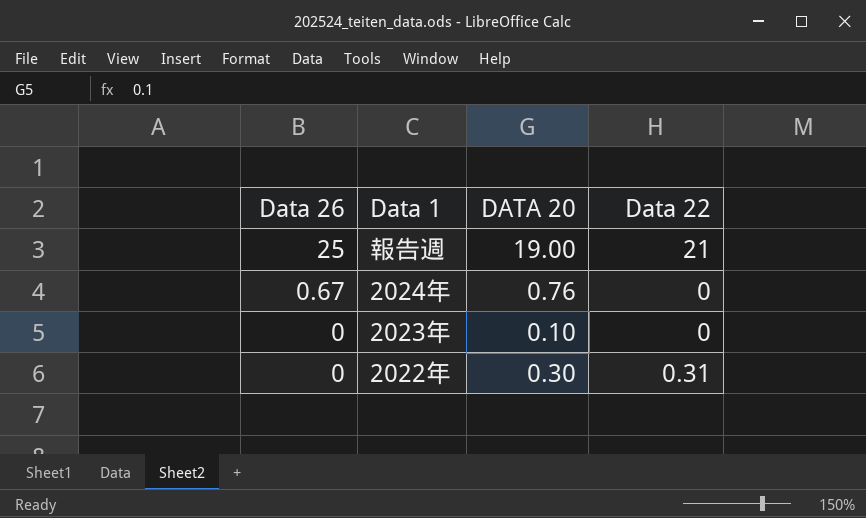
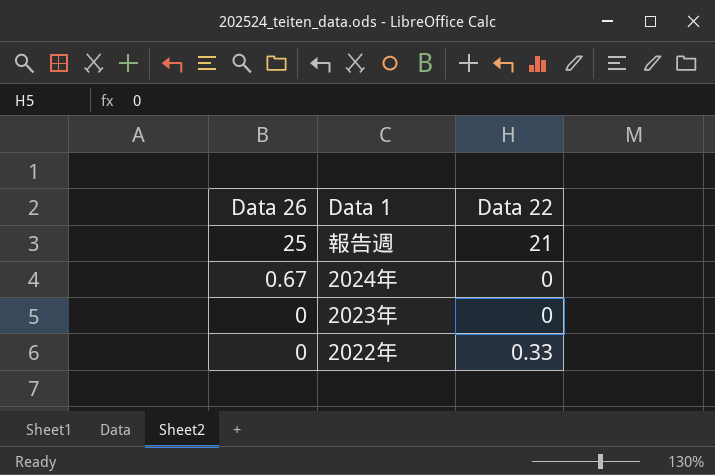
column DATA 20 | position: 3 -> none
2022年 | Data 22: 0.31 -> 0.33

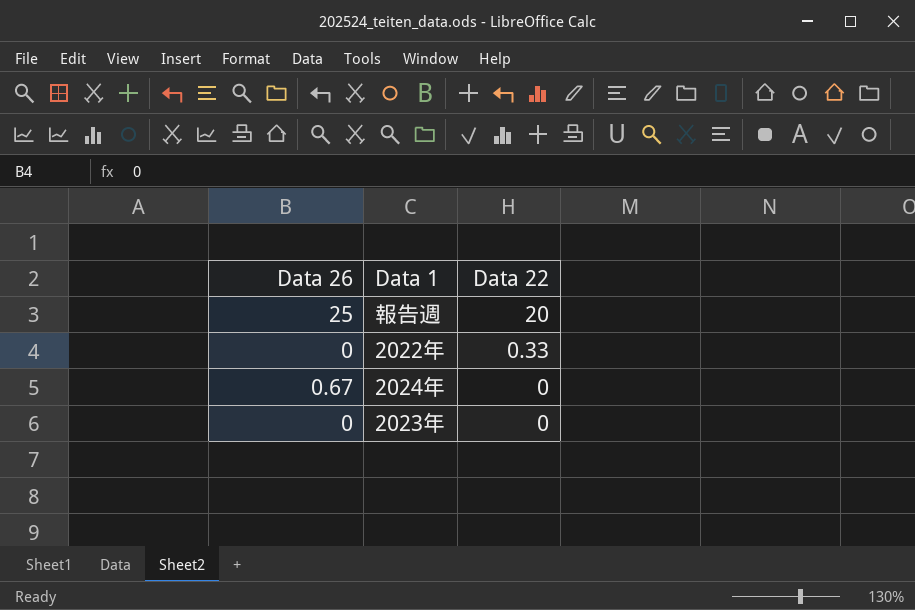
row order: Data 26 descending -> Data 22 descending
報告週 | Data 22: 21 -> 20

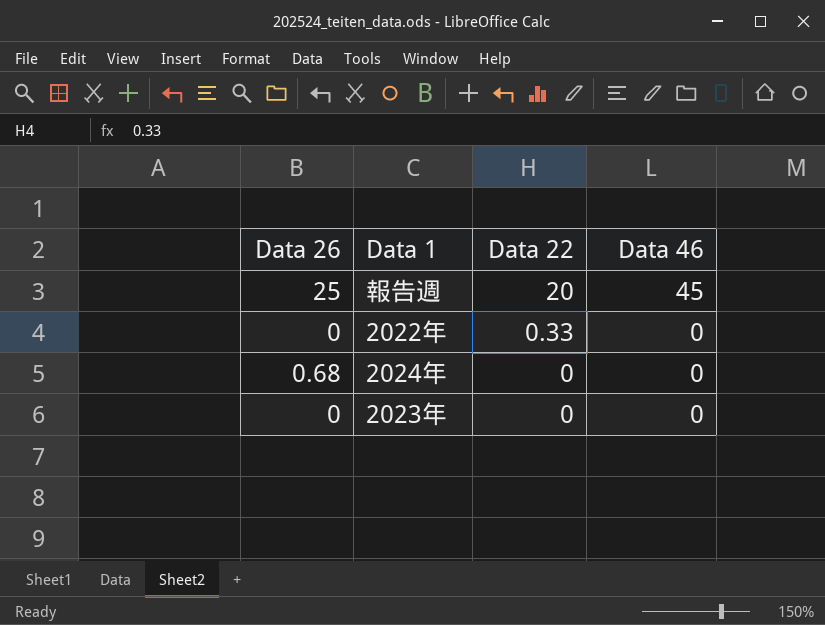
column Data 46 | position: none -> 4
2024年 | Data 26: 0.67 -> 0.68

